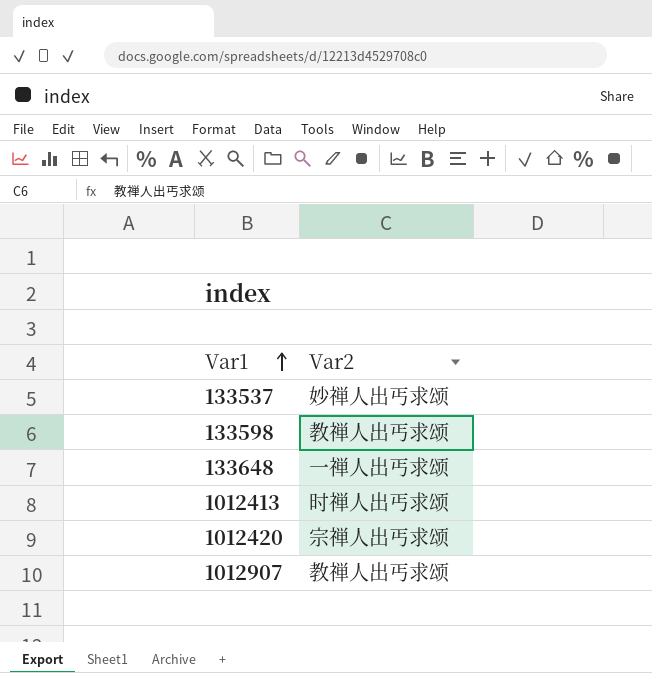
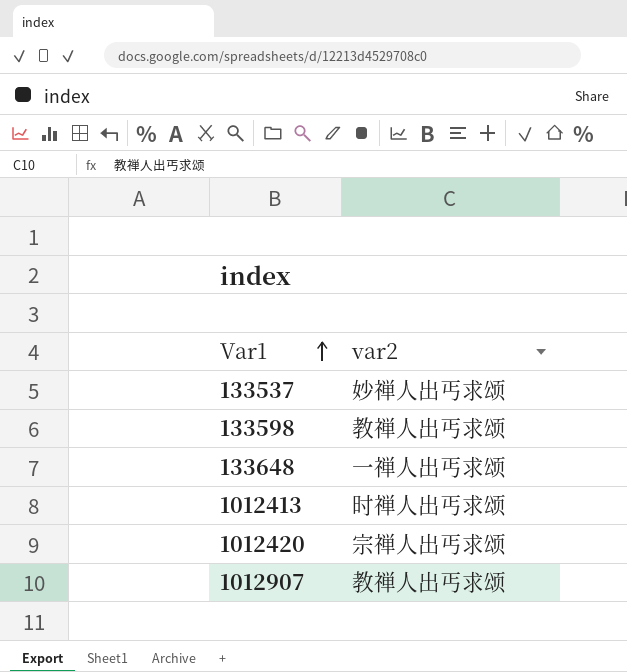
column name: Var2 -> var2

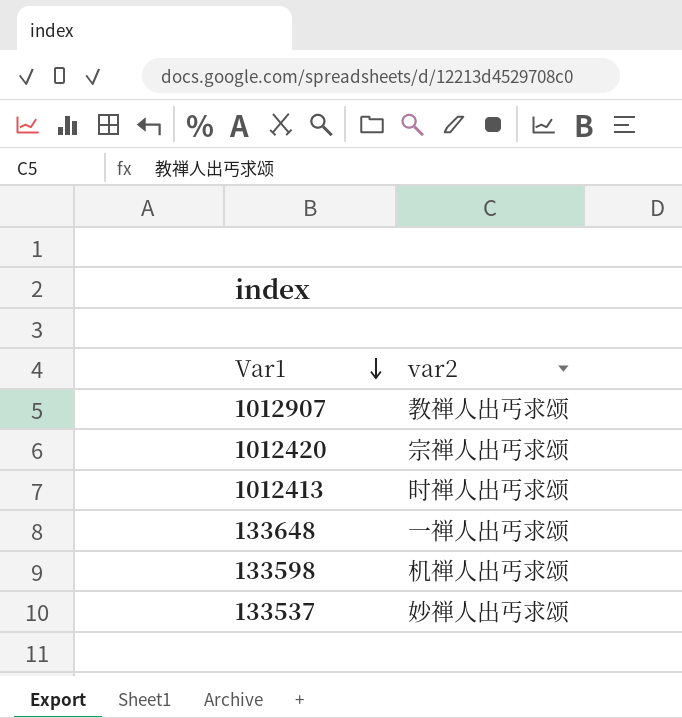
row order: Var1 ascending -> Var1 descending
133598 | var2: 教禅人出丐求颂 -> 机禅人出丐求颂

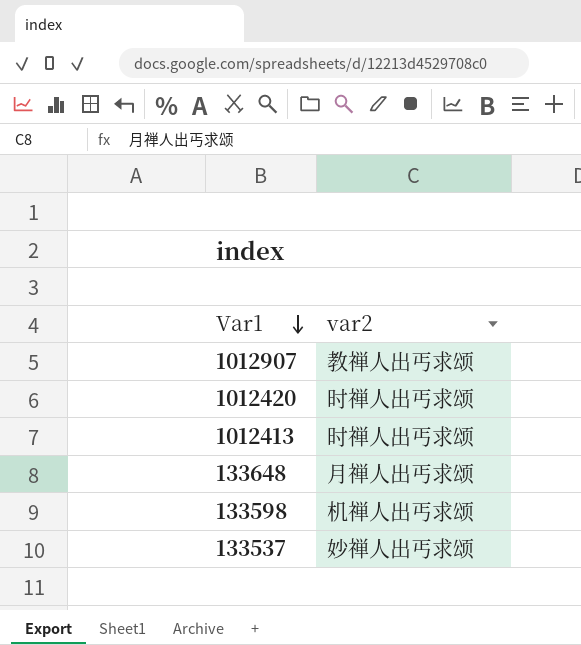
1012420 | var2: 宗禅人出丐求颂 -> 时禅人出丐求颂
133648 | var2: 一禅人出丐求颂 -> 月禅人出丐求颂

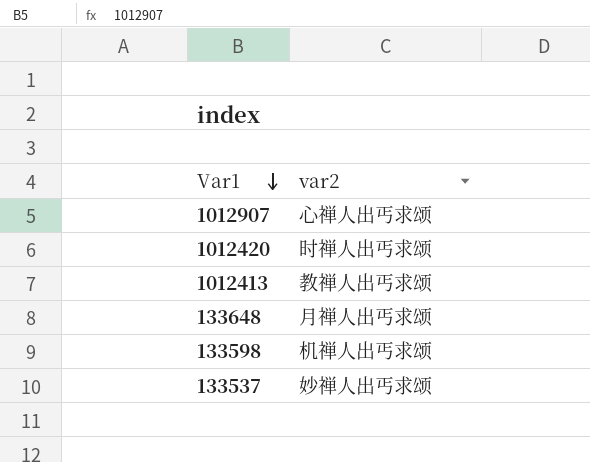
1012907 | var2: 教禅人出丐求颂 -> 心禅人出丐求颂
1012413 | var2: 时禅人出丐求颂 -> 教禅人出丐求颂

